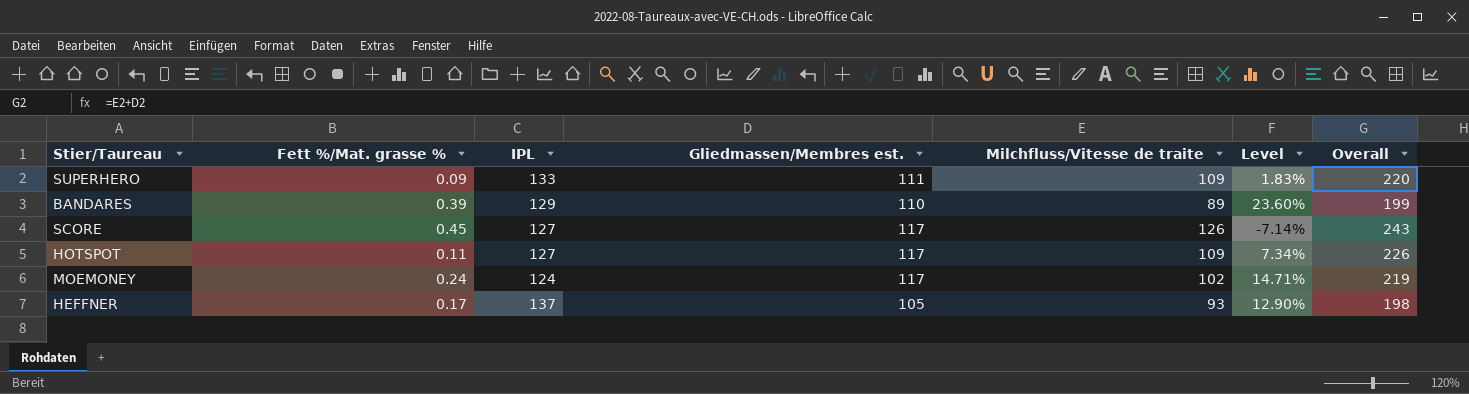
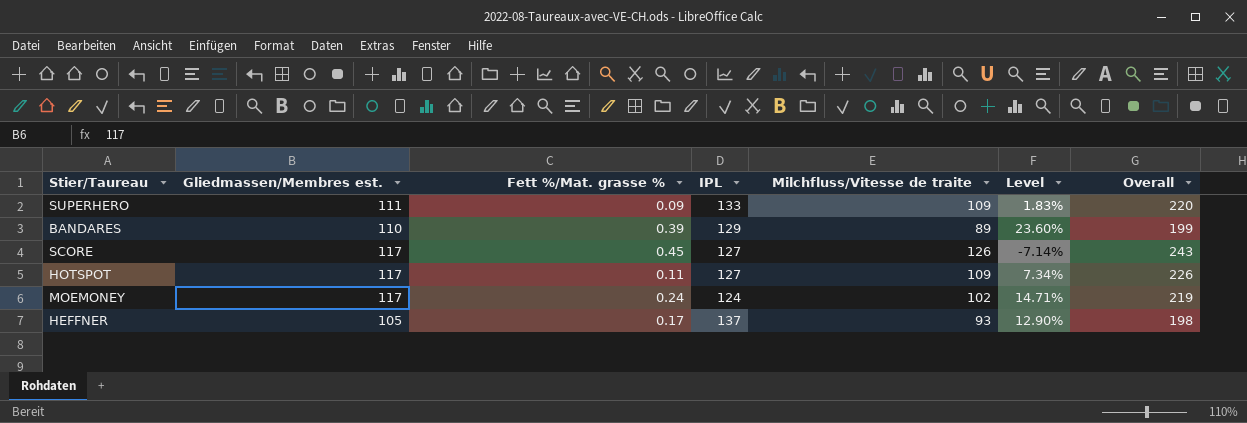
column Gliedmassen/Membres est. | position: 4 -> 2

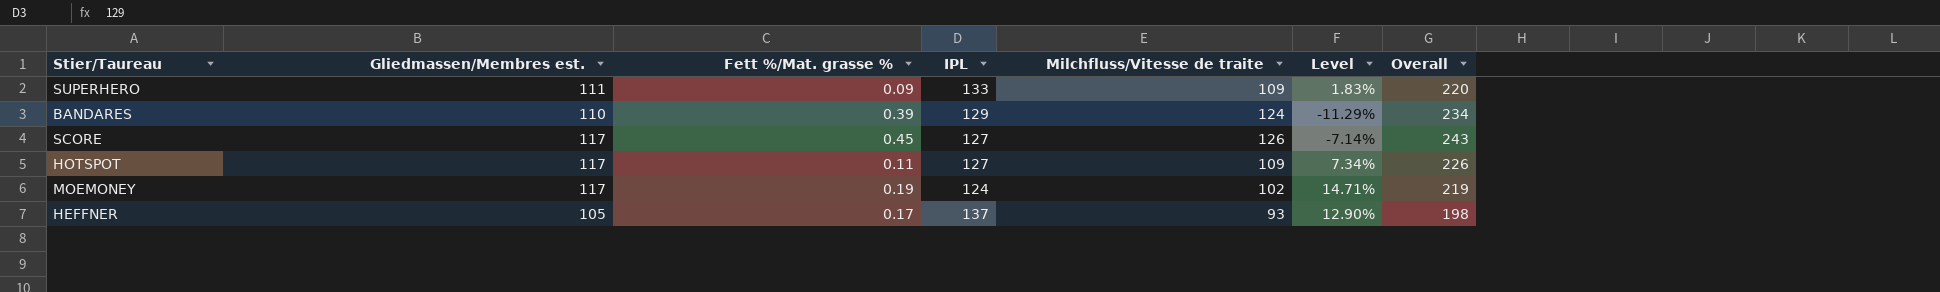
BANDARES | Milchfluss/Vitesse de traite: 89 -> 124
BANDARES | Level: 23.60% -> -11.29%
BANDARES | Overall: 199 -> 234
MOEMONEY | Fett %/Mat. grasse %: 0.24 -> 0.19

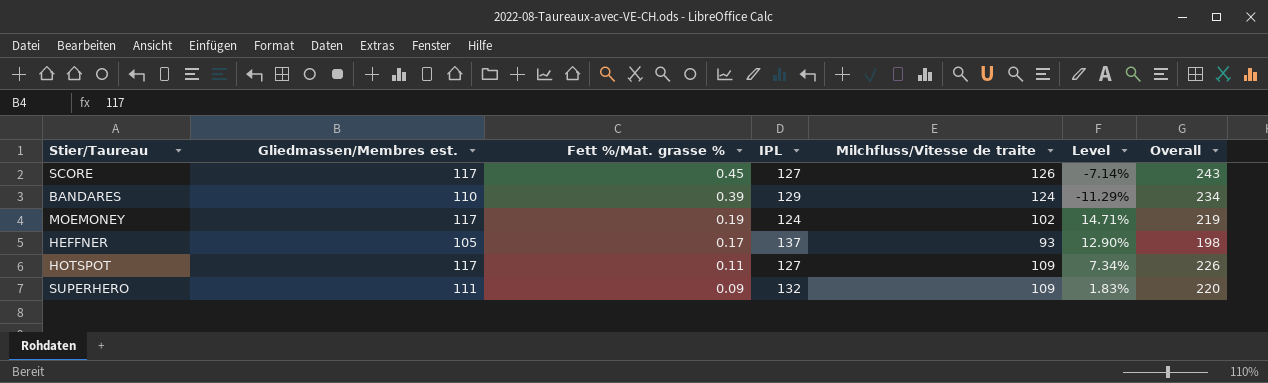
row order: none -> Fett %/Mat. grasse % descending
SUPERHERO | IPL: 133 -> 132

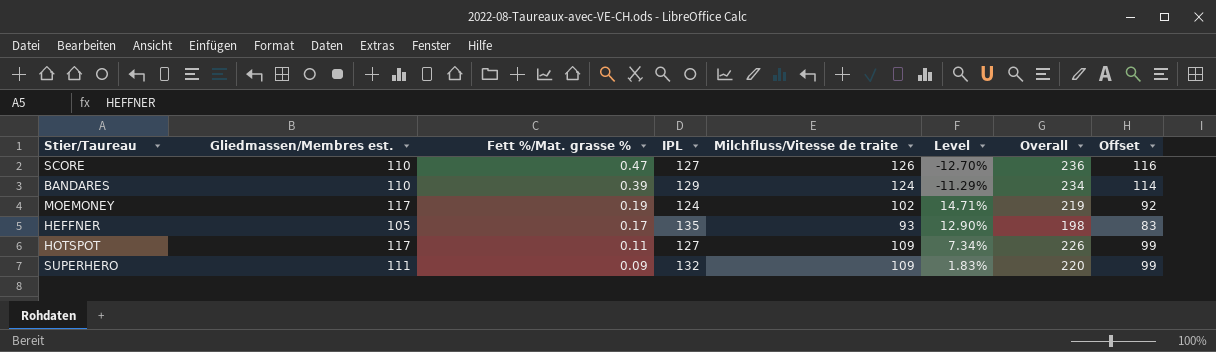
column Offset | formula: none -> [Milchfluss/Vitesse de traite] - 10
SCORE | Gliedmassen/Membres est.: 117 -> 110
SCORE | Fett %/Mat. grasse %: 0.45 -> 0.47
SCORE | Level: -7.14% -> -12.70%
SCORE | Overall: 243 -> 236
HEFFNER | IPL: 137 -> 135

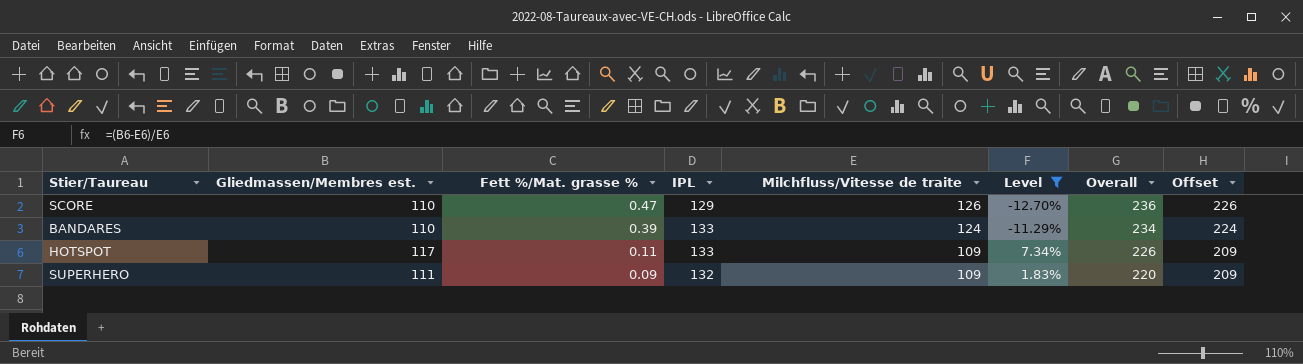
filter: none -> Level <= 7.34%
column Offset | formula: [Milchfluss/Vitesse de traite] - 10 -> [Milchfluss/Vitesse de traite] + 100
SCORE | IPL: 127 -> 129
BANDARES | IPL: 129 -> 133
HOTSPOT | IPL: 127 -> 133

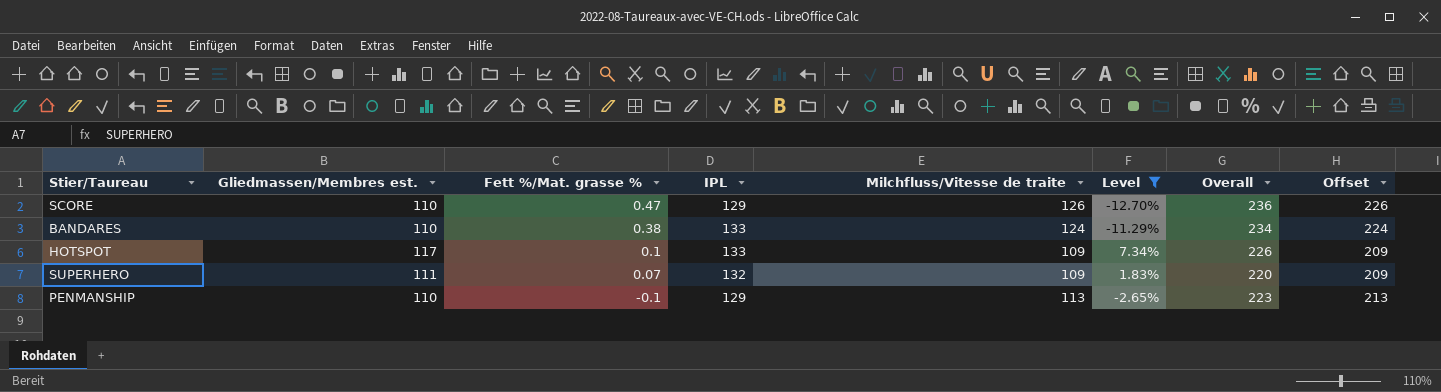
BANDARES | Fett %/Mat. grasse %: 0.39 -> 0.38
HOTSPOT | Fett %/Mat. grasse %: 0.11 -> 0.1
SUPERHERO | Fett %/Mat. grasse %: 0.09 -> 0.07
row PENMANSHIP: none -> 110 | -0.1 | 129 | 113 | -2.65% | 223 | 213

